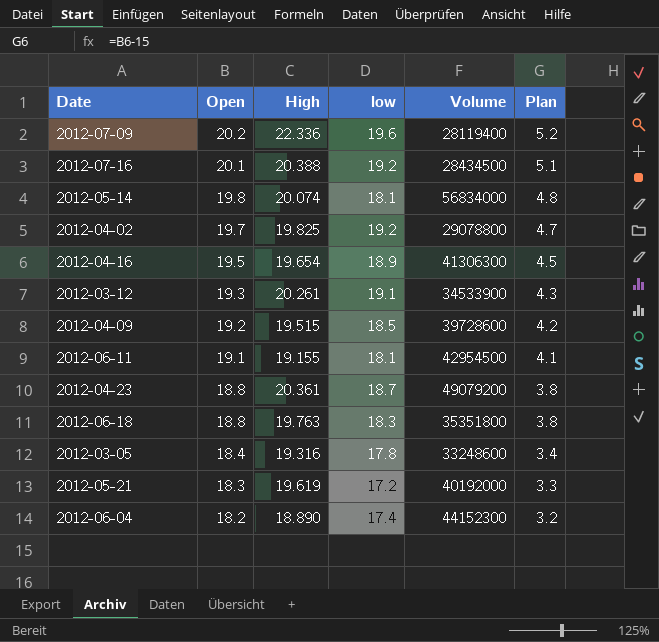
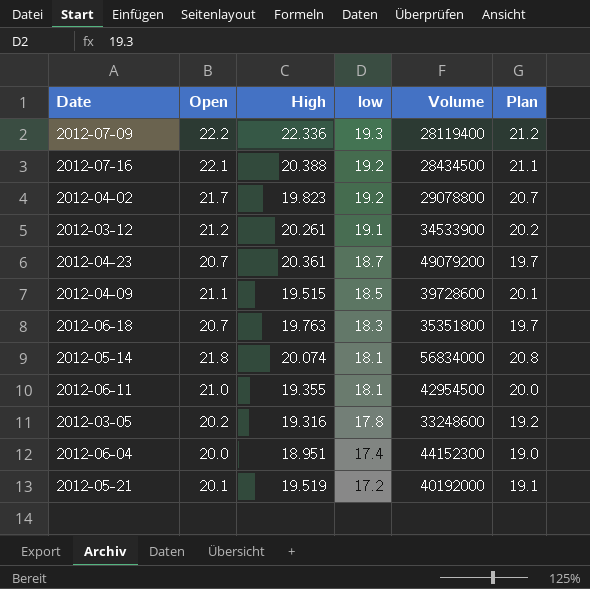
row order: Open descending -> low descending
column Plan | formula: [Open] - 15 -> [Open] - 1
row 2012-04-16: 19.5 | 19.654 | 18.9 | 41306300 | 4.5 -> none
2012-07-09 | Open: 20.2 -> 22.2
2012-07-09 | low: 19.6 -> 19.3
2012-07-16 | Open: 20.1 -> 22.1
2012-04-02 | Open: 19.7 -> 21.7
2012-04-02 | High: 19.825 -> 19.823
2012-03-12 | Open: 19.3 -> 21.2
2012-04-23 | Open: 18.8 -> 20.7
2012-04-09 | Open: 19.2 -> 21.1
2012-06-18 | Open: 18.8 -> 20.7
2012-05-14 | Open: 19.8 -> 21.8
2012-06-11 | Open: 19.1 -> 21.0
2012-06-11 | High: 19.155 -> 19.355
2012-03-05 | Open: 18.4 -> 20.2
2012-06-04 | Open: 18.2 -> 20.0
2012-06-04 | High: 18.890 -> 18.951
2012-05-21 | Open: 18.3 -> 20.1
2012-05-21 | High: 19.619 -> 19.519

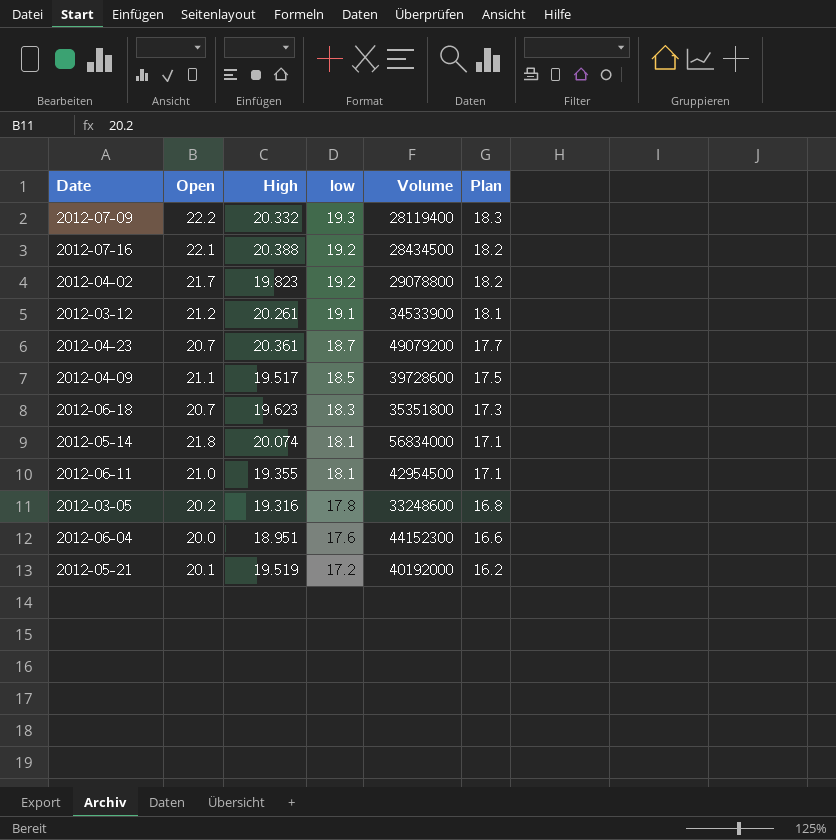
column Plan | formula: [Open] - 1 -> [low] - 1
2012-07-09 | High: 22.336 -> 20.332
2012-04-09 | High: 19.515 -> 19.517
2012-06-18 | High: 19.763 -> 19.623
2012-06-04 | low: 17.4 -> 17.6

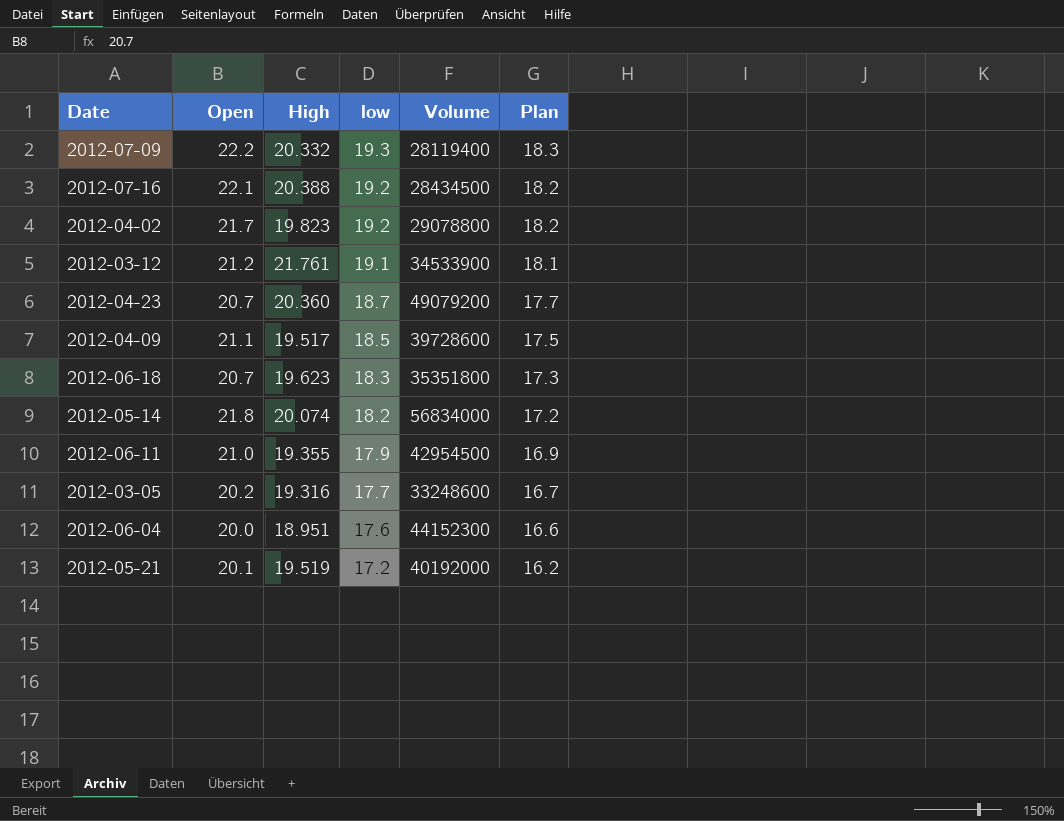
2012-03-12 | High: 20.261 -> 21.761
2012-04-23 | High: 20.361 -> 20.360
2012-05-14 | low: 18.1 -> 18.2
2012-05-14 | Plan: 17.1 -> 17.2
2012-06-11 | low: 18.1 -> 17.9
2012-06-11 | Plan: 17.1 -> 16.9
2012-03-05 | low: 17.8 -> 17.7
2012-03-05 | Plan: 16.8 -> 16.7

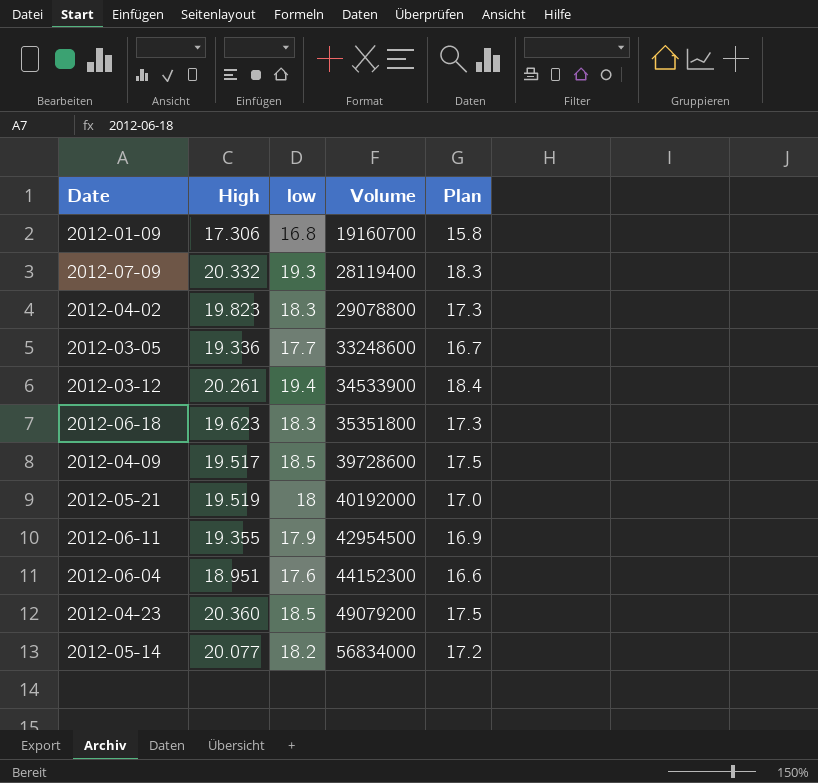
row order: low descending -> Volume ascending
column Open | position: 2 -> none
row 2012-07-16: 22.1 | 20.388 | 19.2 | 28434500 | 18.2 -> none
row 2012-01-09: none -> 17.306 | 16.8 | 19160700 | 15.8
2012-04-02 | low: 19.2 -> 18.3
2012-04-02 | Plan: 18.2 -> 17.3
2012-03-05 | High: 19.316 -> 19.336
2012-03-12 | High: 21.761 -> 20.261
2012-03-12 | low: 19.1 -> 19.4
2012-03-12 | Plan: 18.1 -> 18.4
2012-05-21 | low: 17.2 -> 18
2012-05-21 | Plan: 16.2 -> 17.0
2012-04-23 | low: 18.7 -> 18.5
2012-04-23 | Plan: 17.7 -> 17.5
2012-05-14 | High: 20.074 -> 20.077

